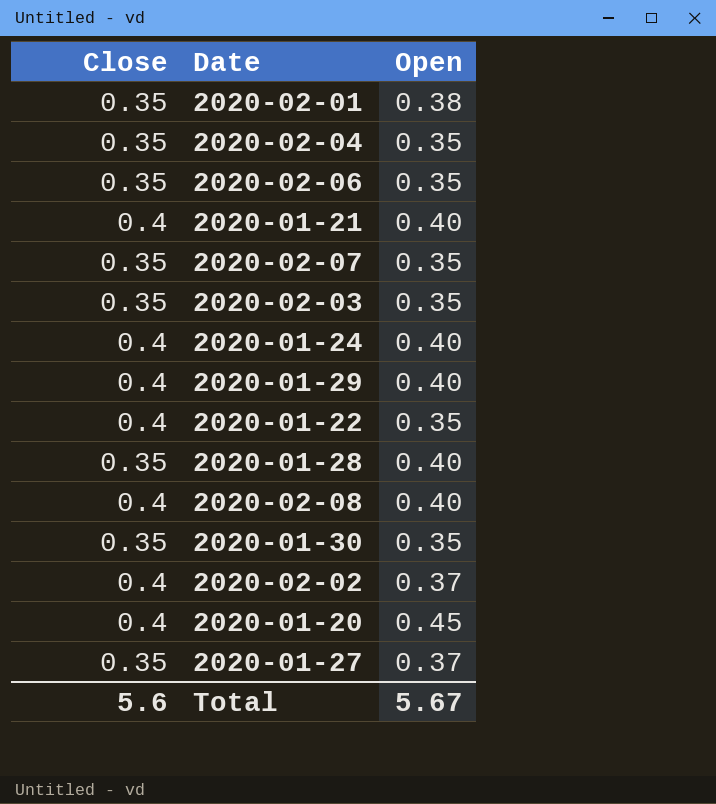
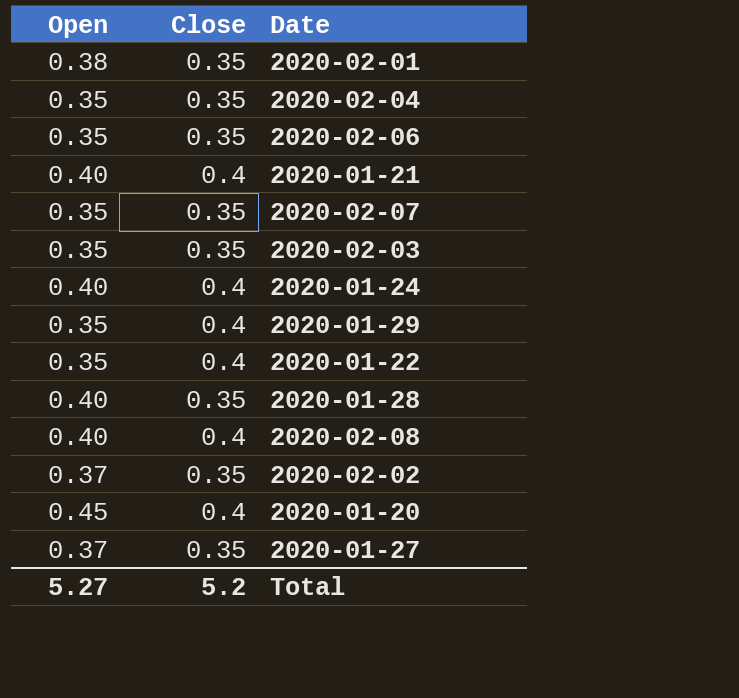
column Open | position: 3 -> 1
row 2020-01-30: 0.35 | 0.35 -> none
2020-01-29 | Open: 0.40 -> 0.35
2020-02-02 | Close: 0.4 -> 0.35
Total | Open: 5.67 -> 5.27
Total | Close: 5.6 -> 5.2

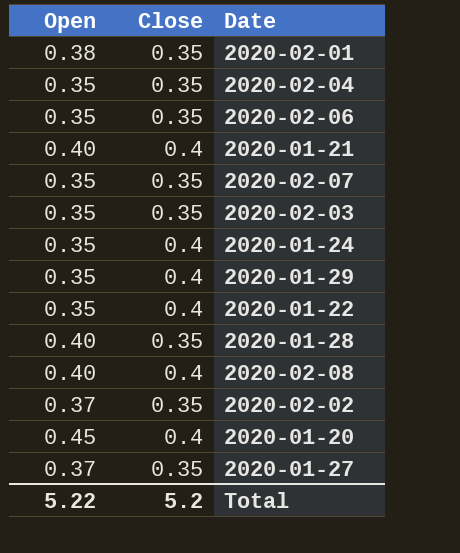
2020-01-24 | Open: 0.40 -> 0.35
Total | Open: 5.27 -> 5.22

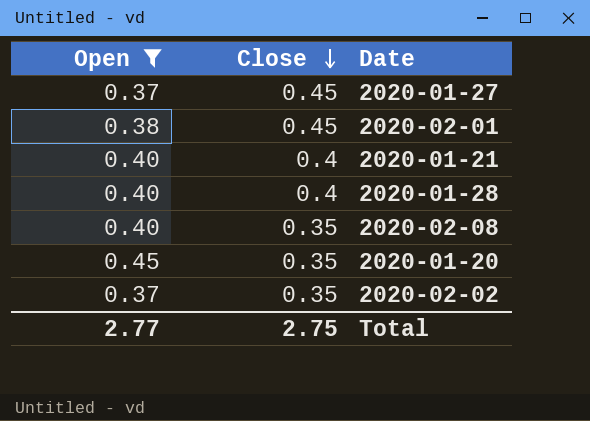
filter: none -> Open != 0.35
row order: none -> Close descending
2020-01-27 | Close: 0.35 -> 0.45
2020-02-01 | Close: 0.35 -> 0.45
2020-01-28 | Close: 0.35 -> 0.4
2020-02-08 | Close: 0.4 -> 0.35
2020-01-20 | Close: 0.4 -> 0.35
Total | Open: 5.22 -> 2.77
Total | Close: 5.2 -> 2.75

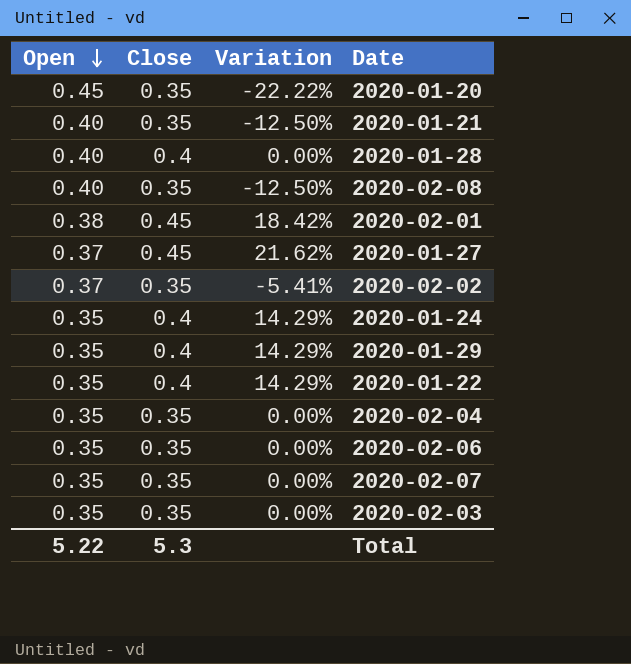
filter: Open != 0.35 -> none
row order: Close descending -> Open descending
column Variation | formula: none -> ([Close] - [Open]) / [Open]
2020-01-21 | Close: 0.4 -> 0.35
Total | Open: 2.77 -> 5.22
Total | Close: 2.75 -> 5.3

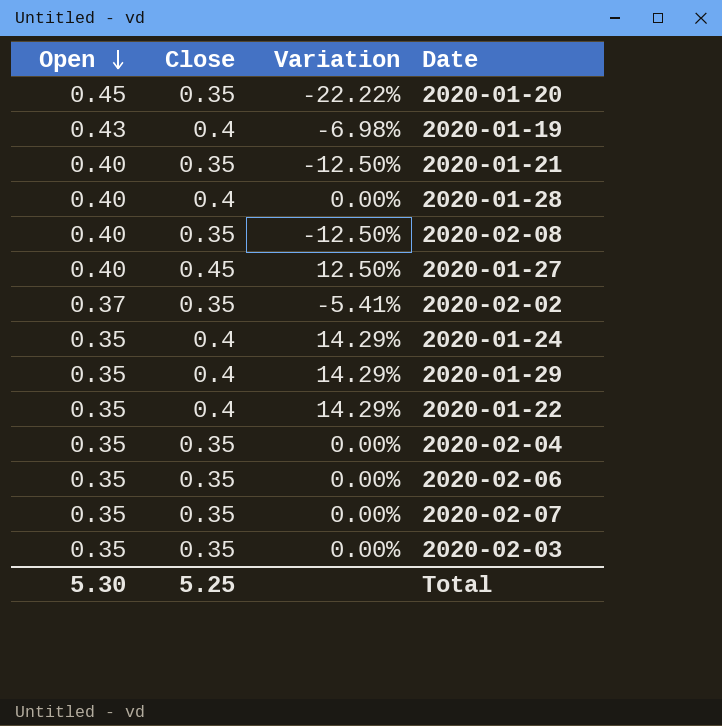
row 2020-02-01: 0.38 | 0.45 | 18.42% -> none
row 2020-01-19: none -> 0.43 | 0.4 | -6.98%
2020-01-27 | Open: 0.37 -> 0.40
2020-01-27 | Variation: 21.62% -> 12.50%
Total | Open: 5.22 -> 5.30
Total | Close: 5.3 -> 5.25

